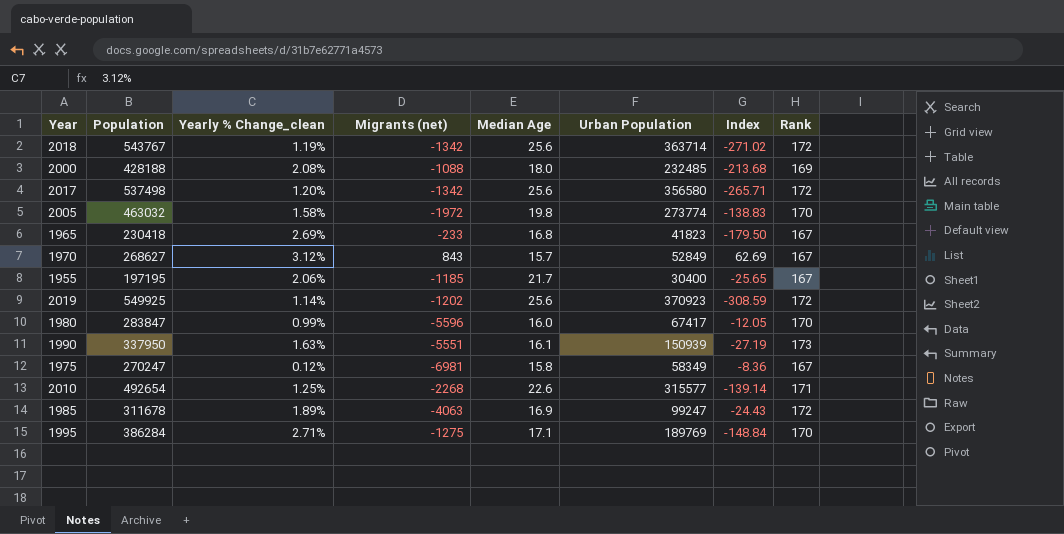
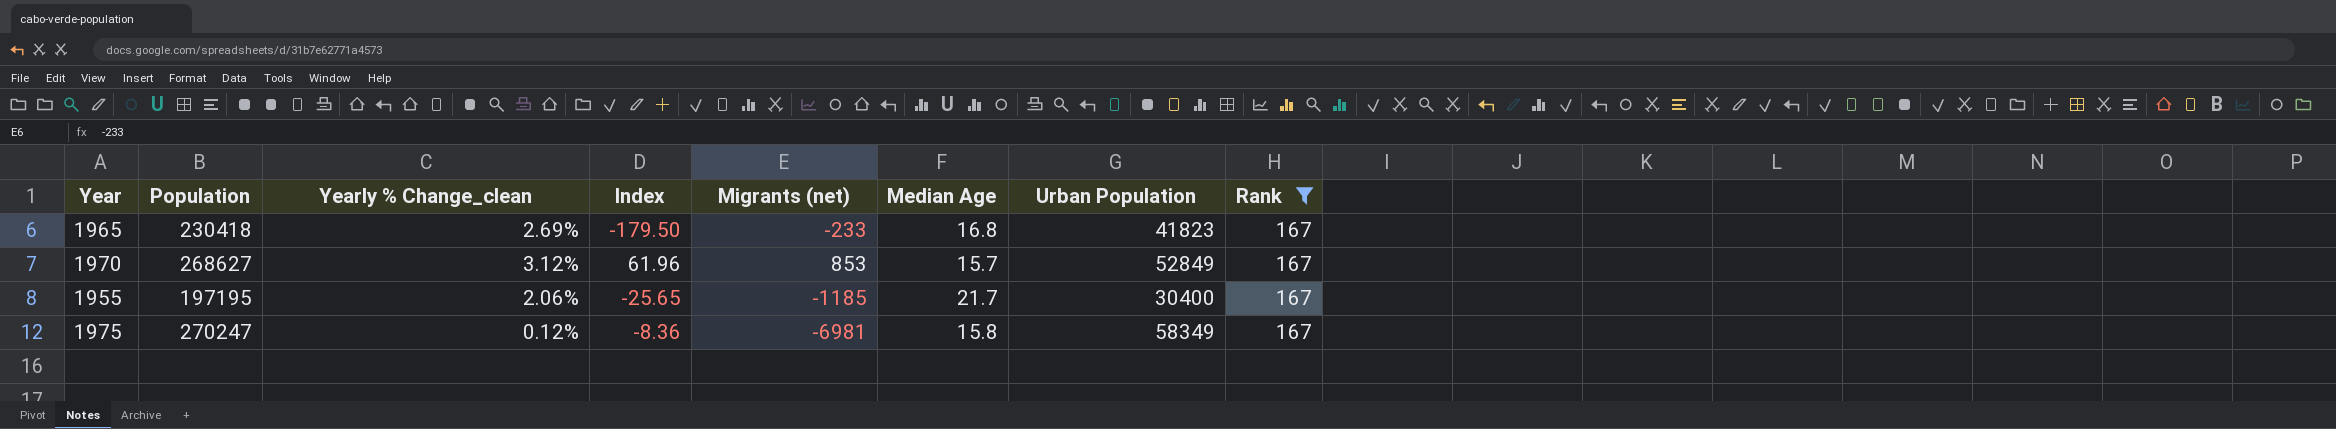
filter: none -> Rank = 167
column Index | position: 7 -> 4
1970 | Index: 62.69 -> 61.96
1970 | Migrants (net): 843 -> 853

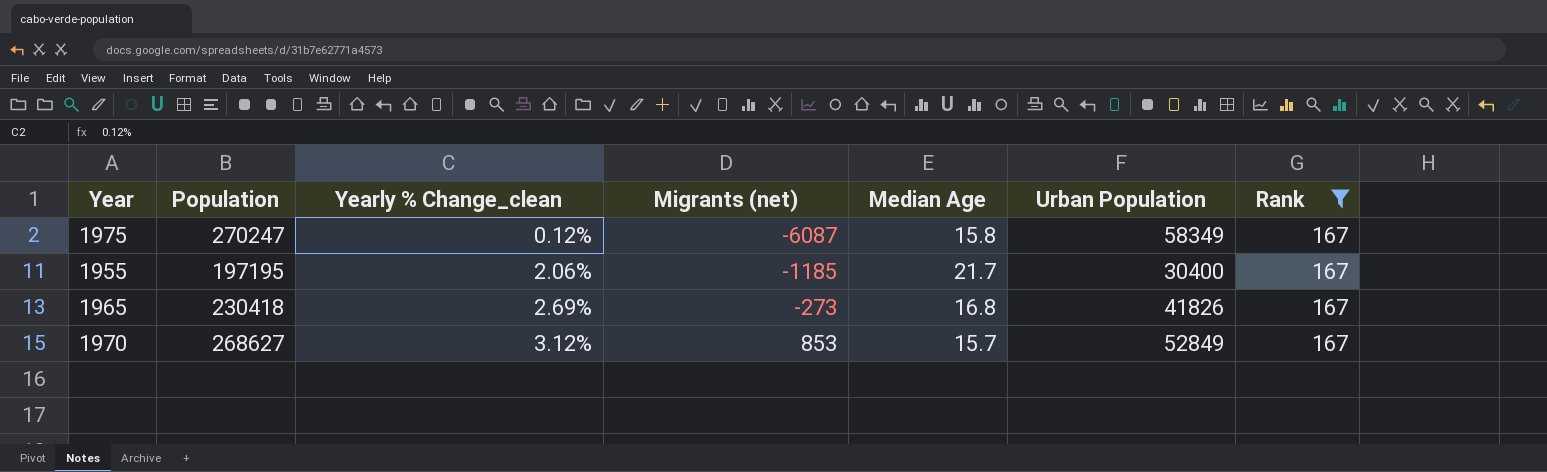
row order: none -> Yearly % Change_clean ascending
column Index | formula: [Urban Population] / [Migrants (net)] -> none
1975 | Migrants (net): -6981 -> -6087
1965 | Migrants (net): -233 -> -273
1965 | Urban Population: 41823 -> 41826

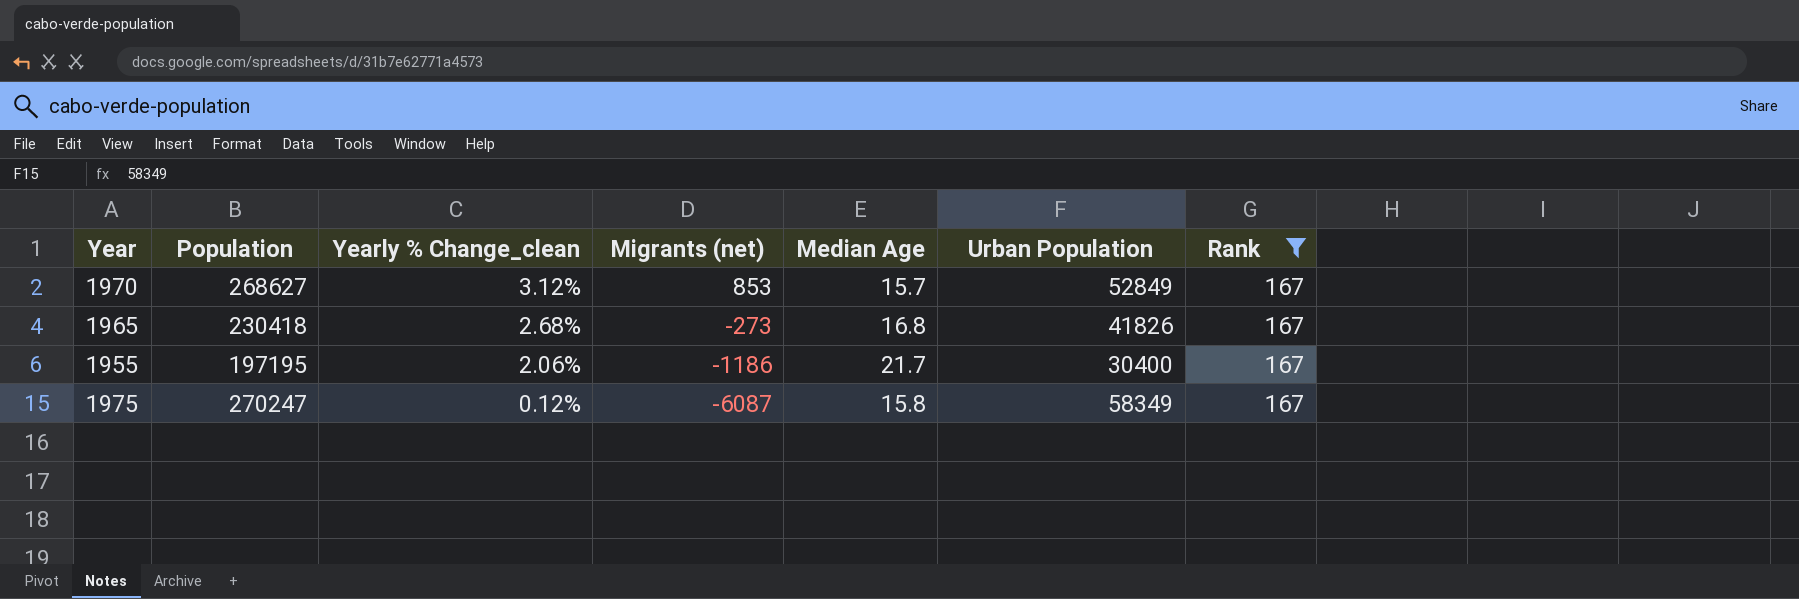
row order: Yearly % Change_clean ascending -> Yearly % Change_clean descending
1965 | Yearly % Change_clean: 2.69% -> 2.68%
1955 | Migrants (net): -1185 -> -1186

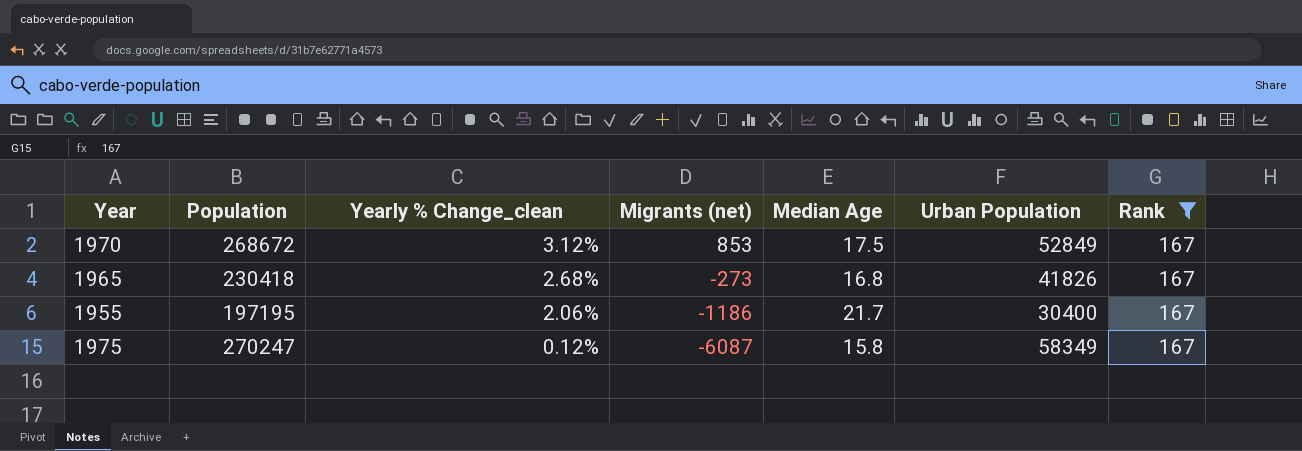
1970 | Population: 268627 -> 268672
1970 | Median Age: 15.7 -> 17.5

